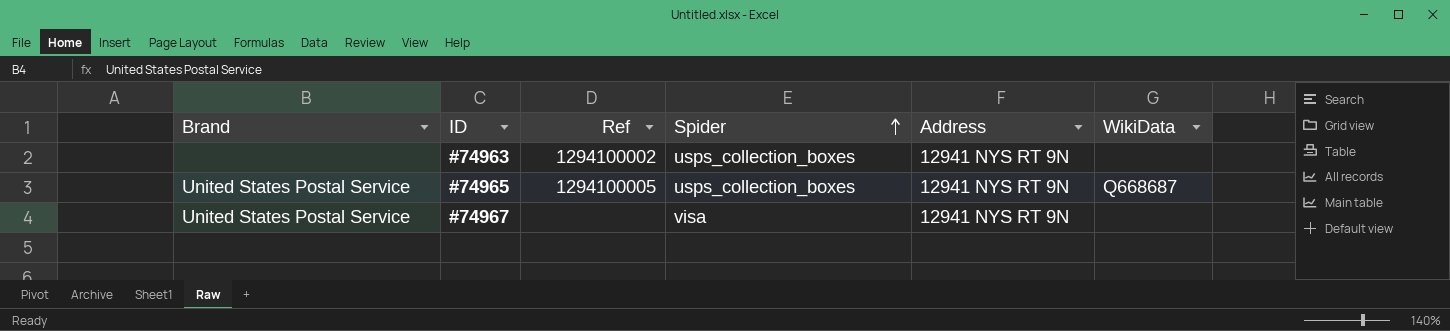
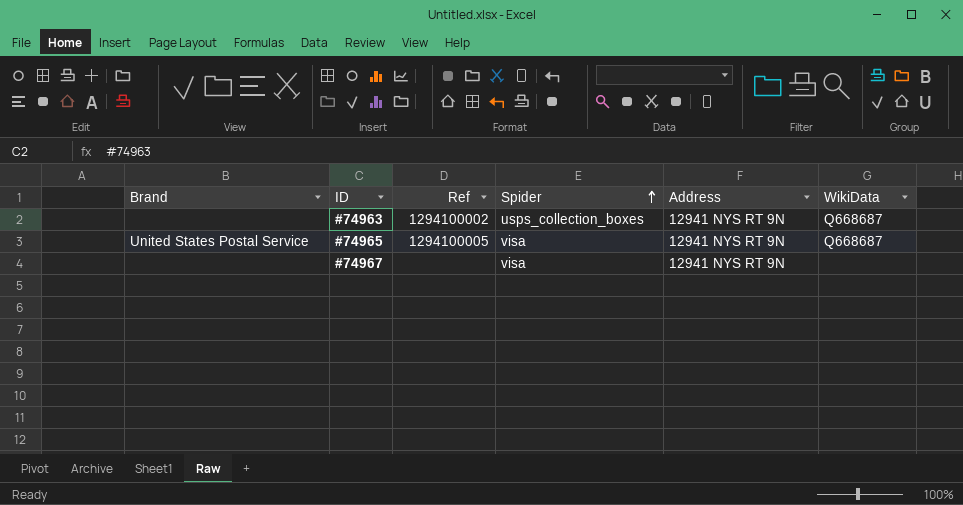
#74963 | WikiData: none -> Q668687
#74965 | Spider: usps_collection_boxes -> visa
#74967 | Brand: United States Postal Service -> none

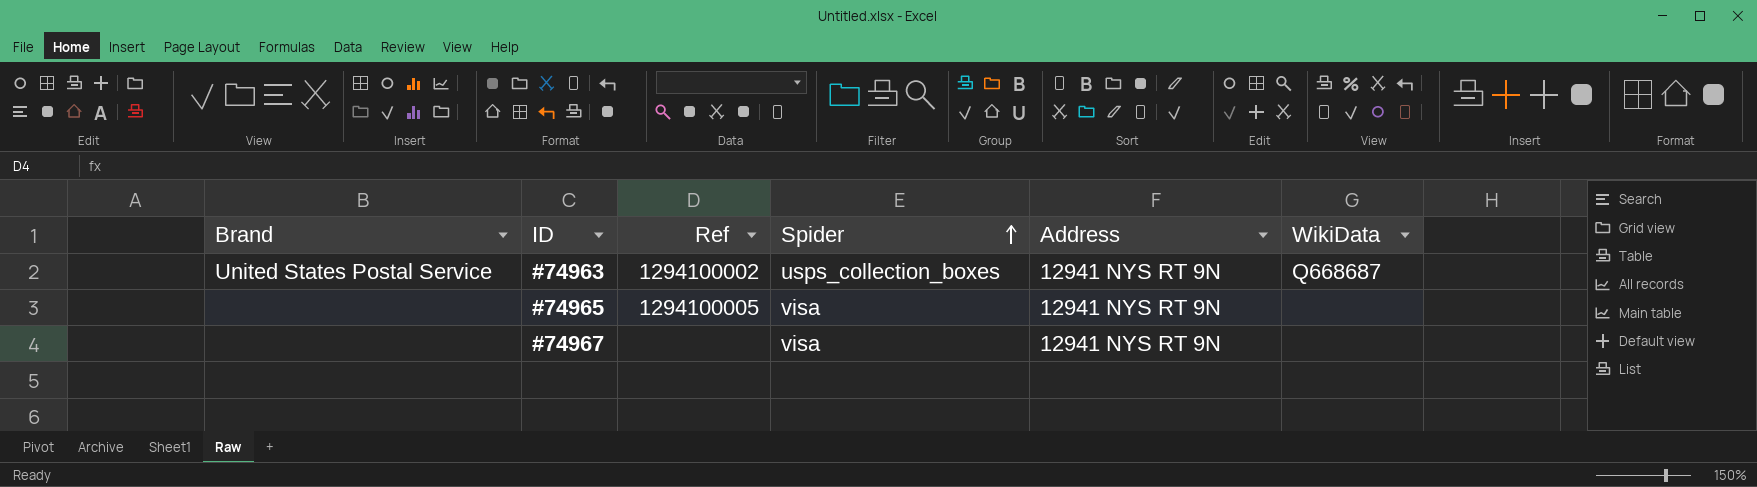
#74963 | Brand: none -> United States Postal Service
#74965 | Brand: United States Postal Service -> none
#74965 | WikiData: Q668687 -> none

